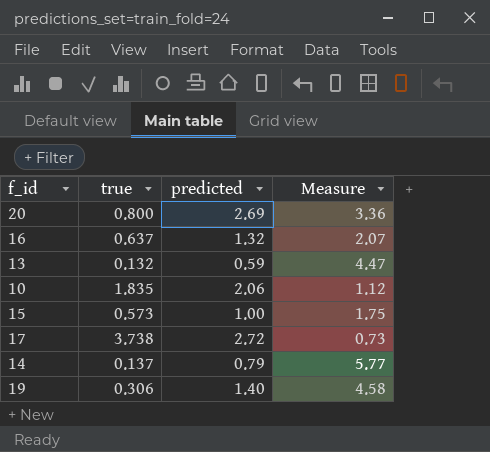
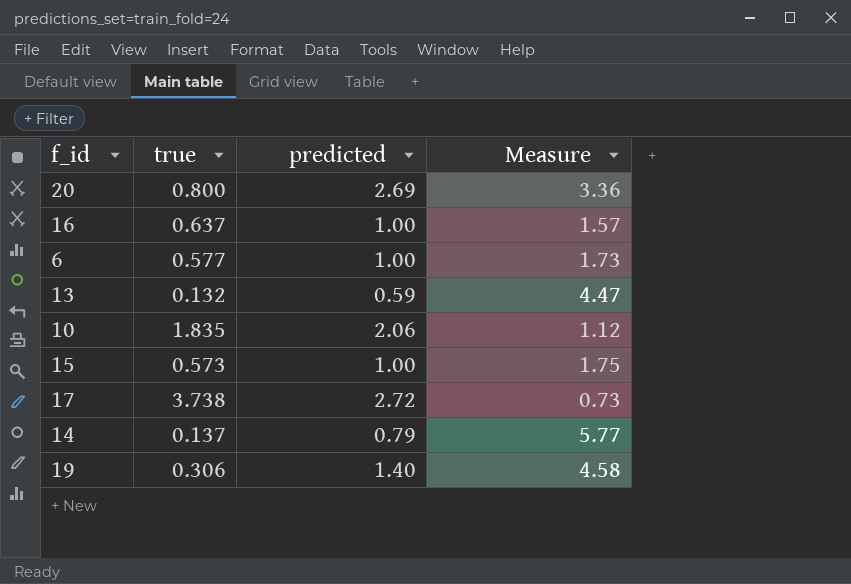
16 | predicted: 1.32 -> 1.00
16 | Measure: 2.07 -> 1.57
row 6: none -> 0.577 | 1.00 | 1.73

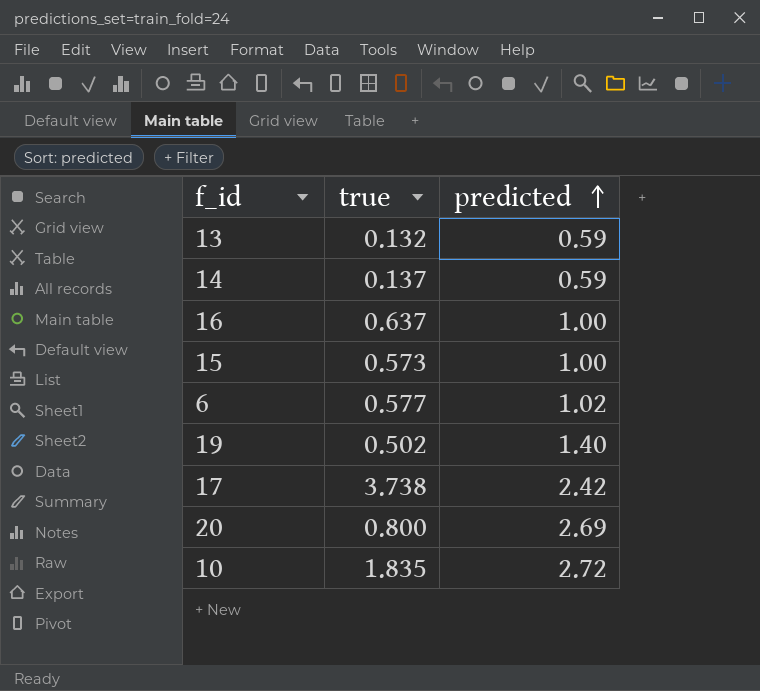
row order: none -> predicted ascending
column Measure | formula: [predicted] / [true] -> none
14 | predicted: 0.79 -> 0.59
6 | predicted: 1.00 -> 1.02
19 | true: 0.306 -> 0.502
17 | predicted: 2.72 -> 2.42
10 | predicted: 2.06 -> 2.72

